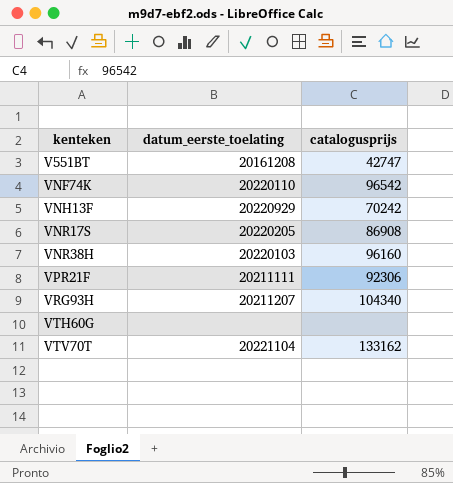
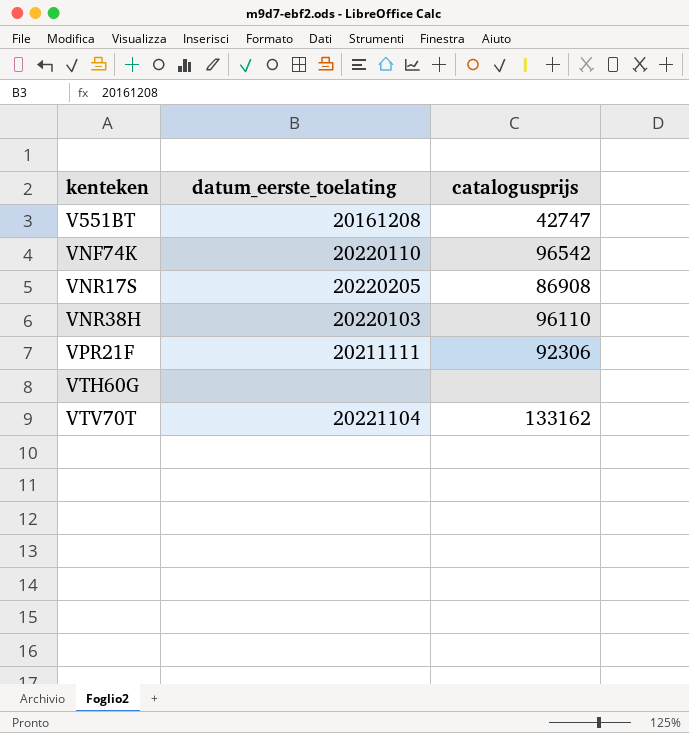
row VNH13F: 20220929 | 70242 -> none
row VRG93H: 20211207 | 104340 -> none
VNR38H | catalogusprijs: 96160 -> 96110

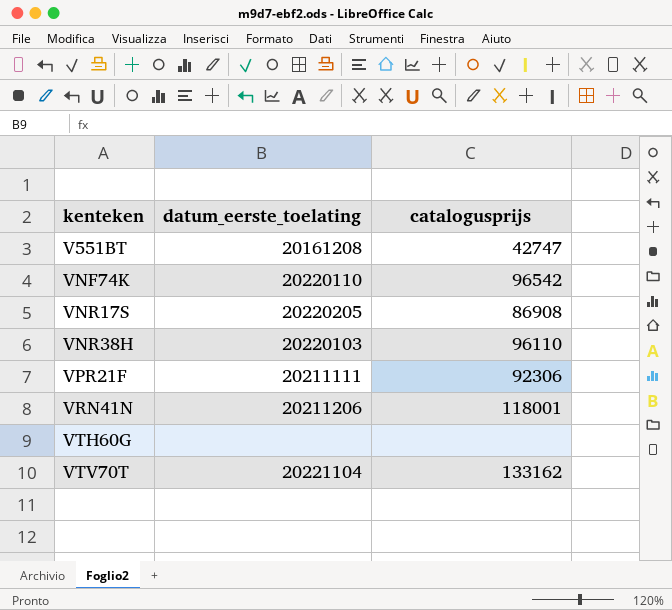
row VRN41N: none -> 20211206 | 118001

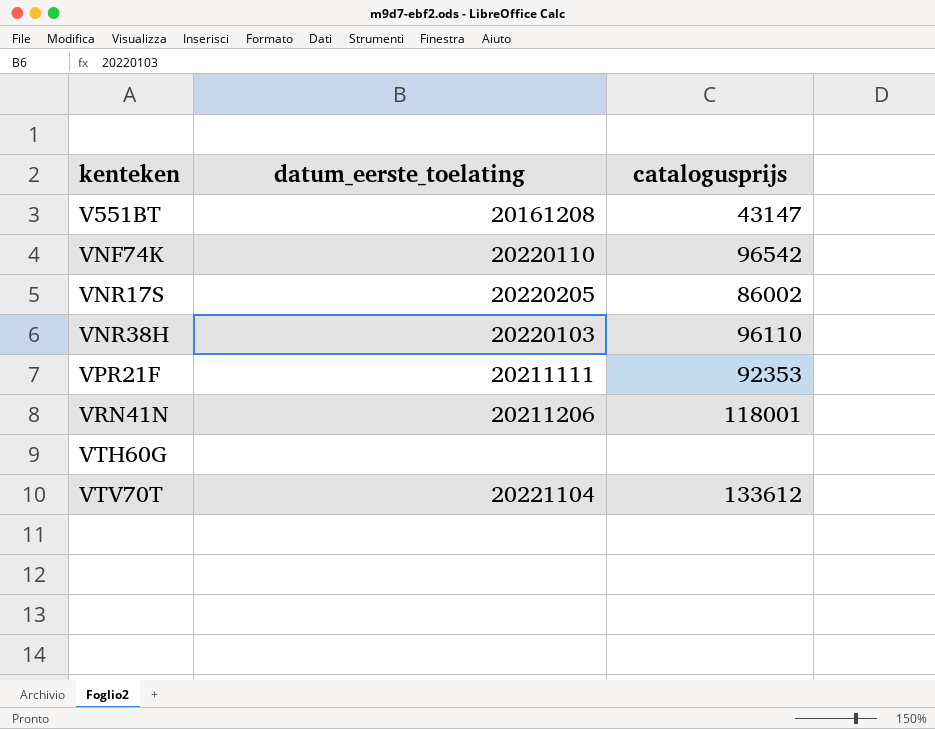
V551BT | catalogusprijs: 42747 -> 43147
VNR17S | catalogusprijs: 86908 -> 86002
VPR21F | catalogusprijs: 92306 -> 92353
VTV70T | catalogusprijs: 133162 -> 133612

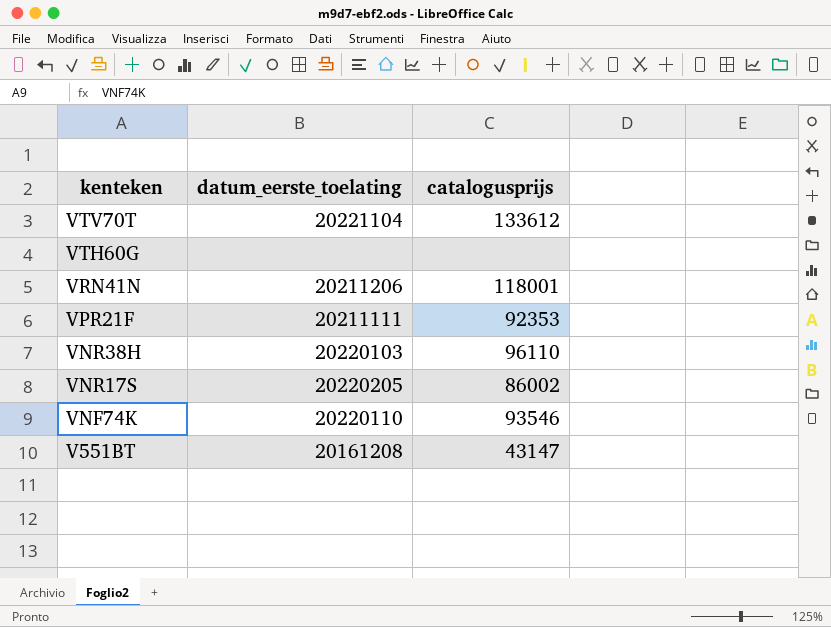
row order: kenteken ascending -> kenteken descending
VNF74K | catalogusprijs: 96542 -> 93546

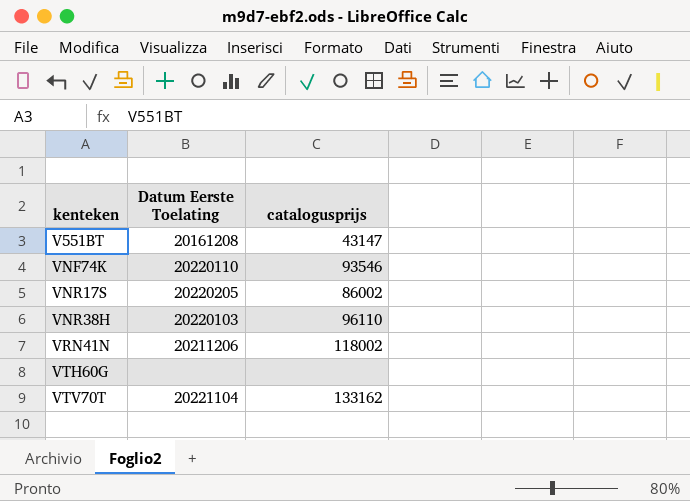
row order: kenteken descending -> kenteken ascending
column name: datum_eerste_toelating -> Datum Eerste Toelating
row VPR21F: 20211111 | 92353 -> none
VRN41N | catalogusprijs: 118001 -> 118002
VTV70T | catalogusprijs: 133612 -> 133162

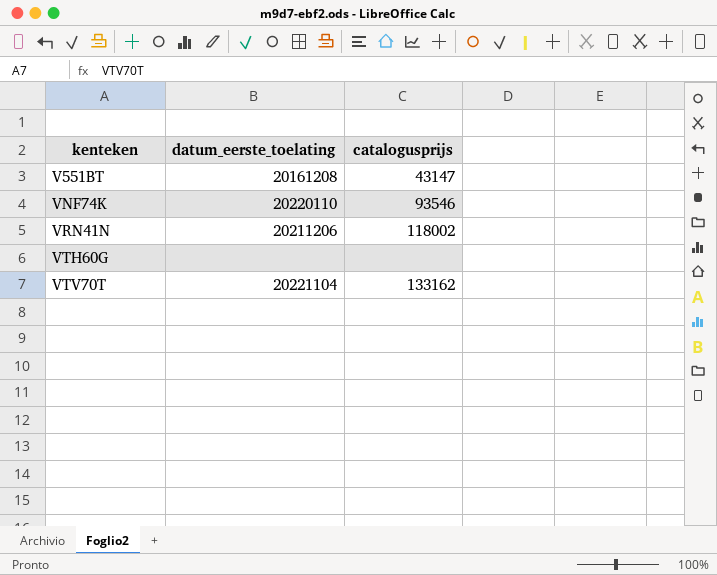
column name: Datum Eerste Toelating -> datum_eerste_toelating
row VNR17S: 20220205 | 86002 -> none
row VNR38H: 20220103 | 96110 -> none

